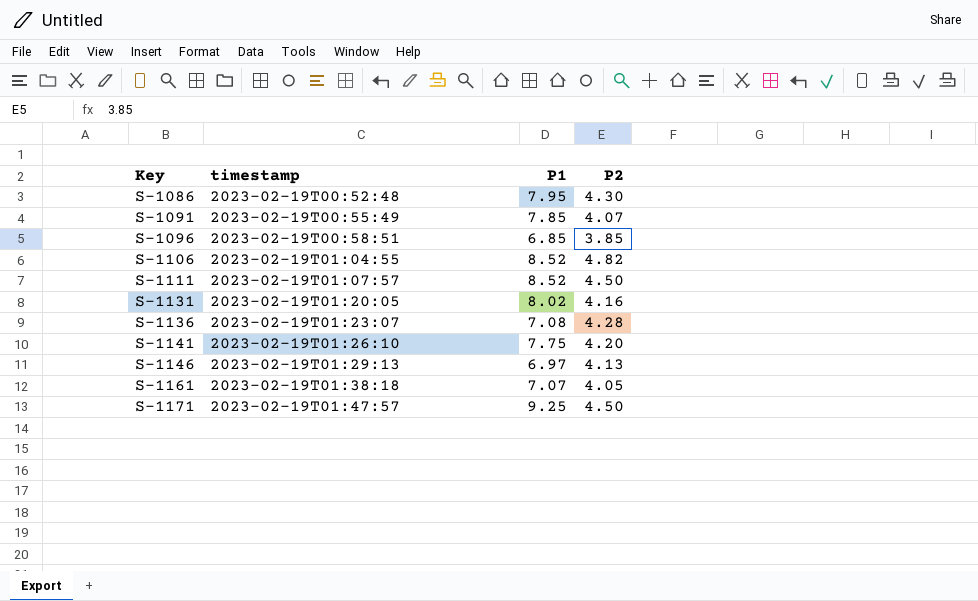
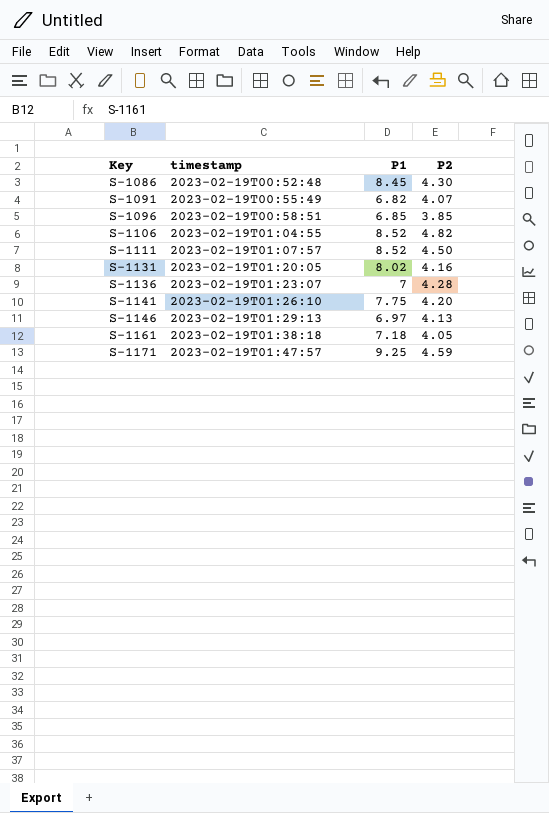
S-1086 | P1: 7.95 -> 8.45
S-1091 | P1: 7.85 -> 6.82
S-1136 | P1: 7.08 -> 7
S-1161 | P1: 7.07 -> 7.18
S-1171 | P2: 4.50 -> 4.59

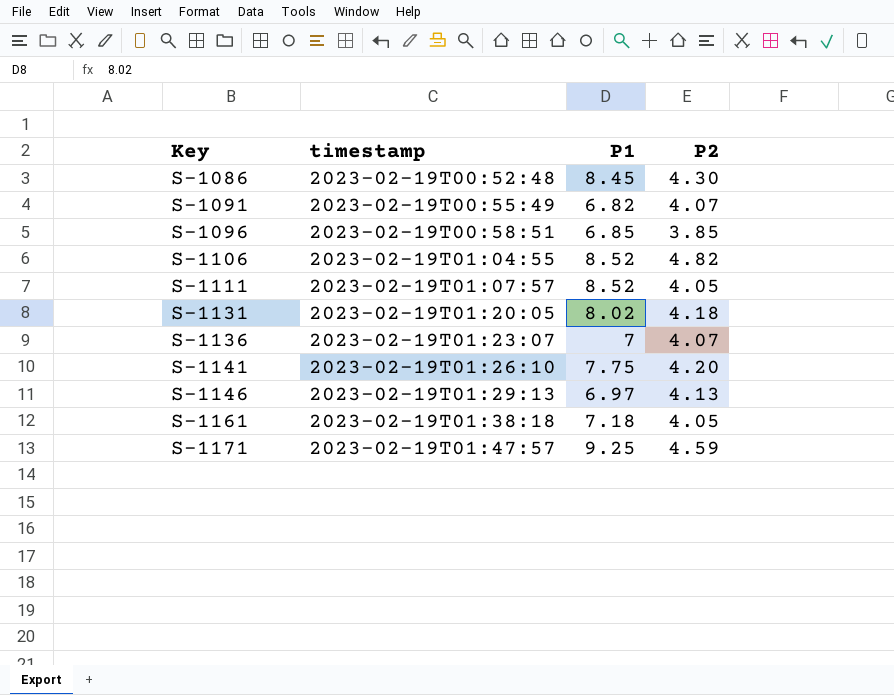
S-1111 | P2: 4.50 -> 4.05
S-1131 | P2: 4.16 -> 4.18
S-1136 | P2: 4.28 -> 4.07

